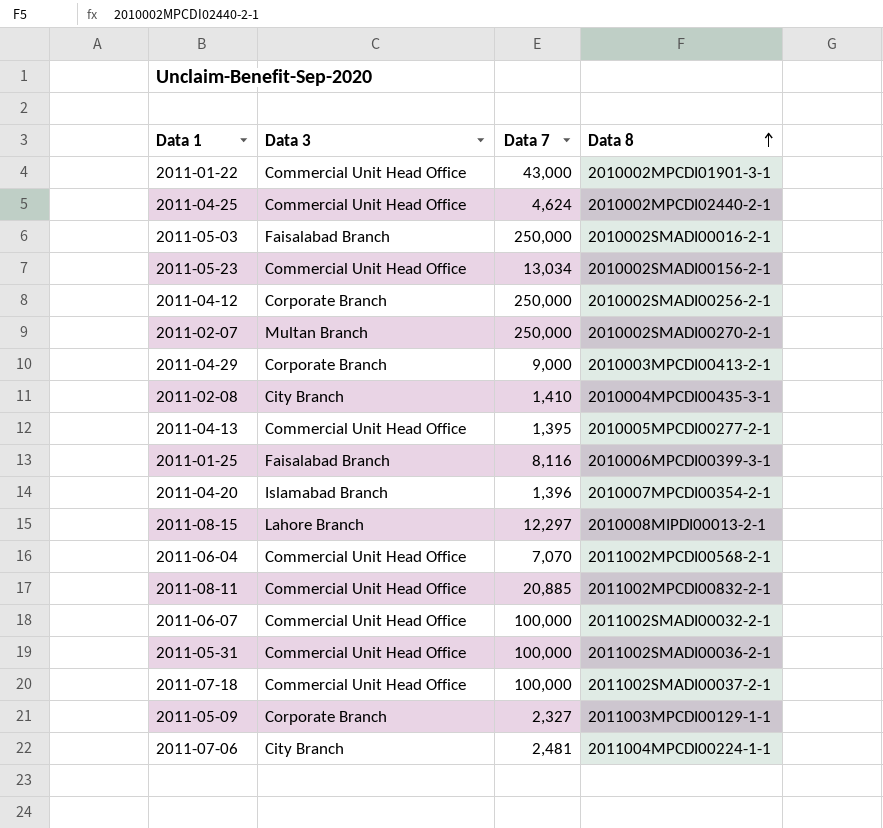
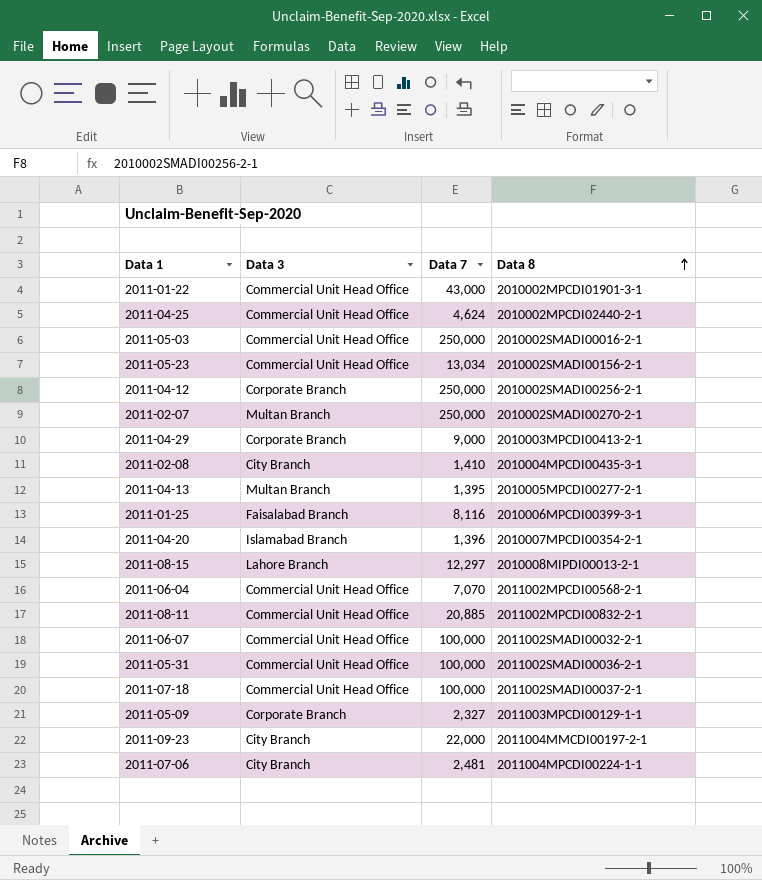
2011-05-03 | Data 3: Faisalabad Branch -> Commercial Unit Head Office
2011-04-13 | Data 3: Commercial Unit Head Office -> Multan Branch
row 2011-09-23: none -> City Branch | 22,000 | 2011004MMCDI00197-2-1

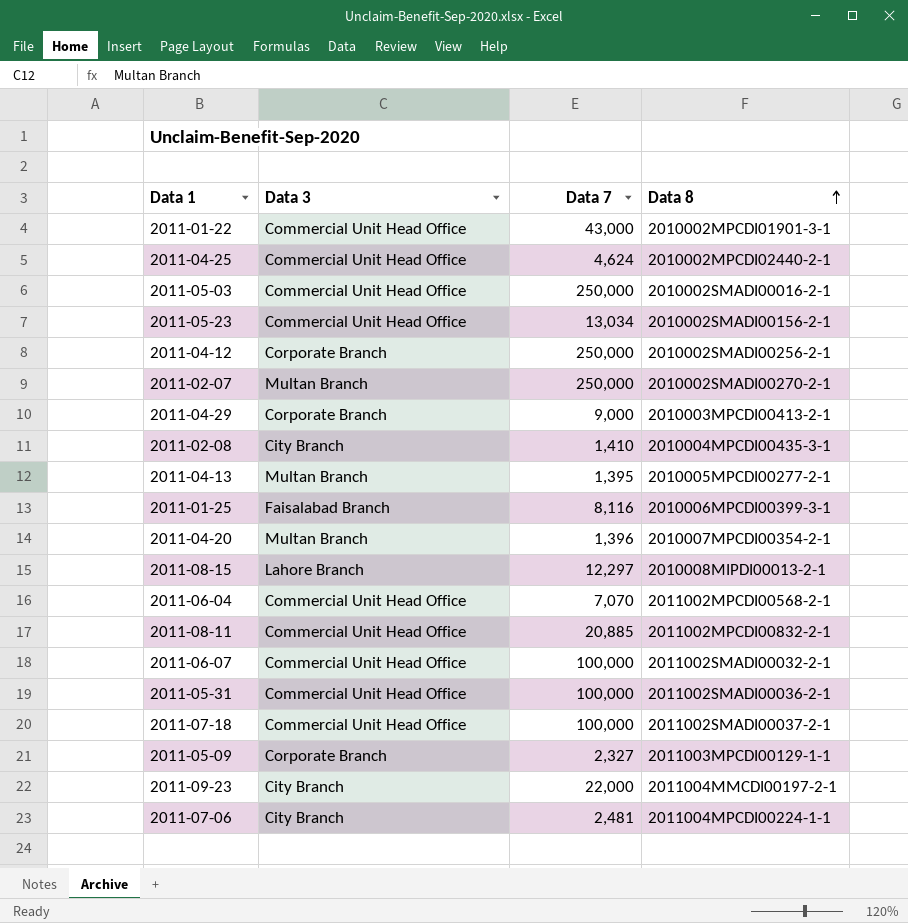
2011-04-20 | Data 3: Islamabad Branch -> Multan Branch

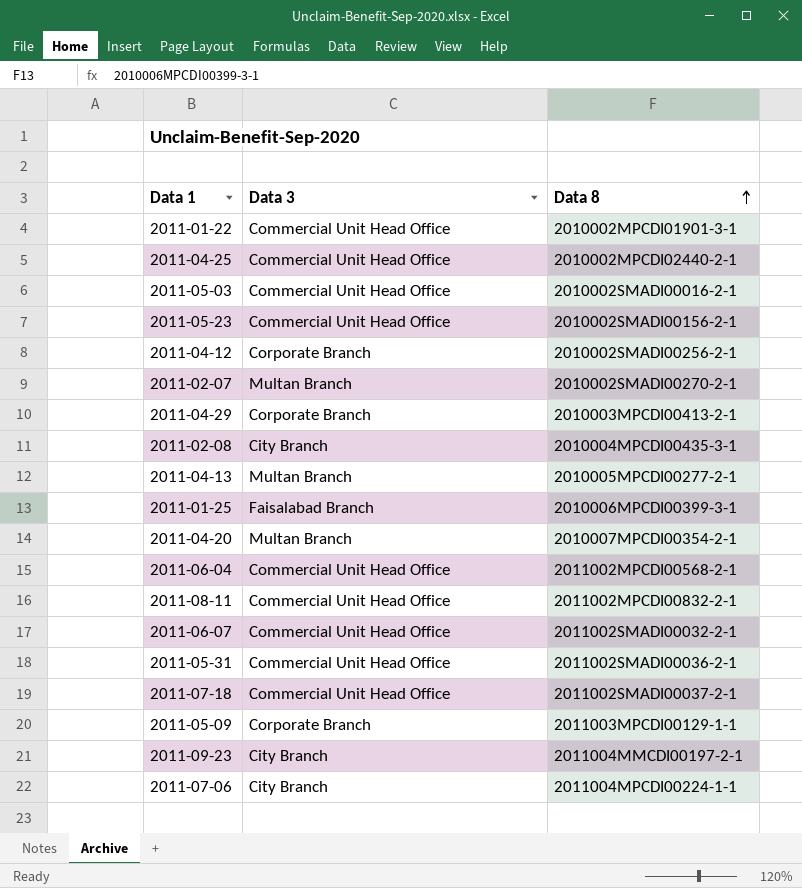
column Data 7 | position: 3 -> none
row 2011-08-15: Lahore Branch | 12,297 | 2010008MIPDI00013-2-1 -> none

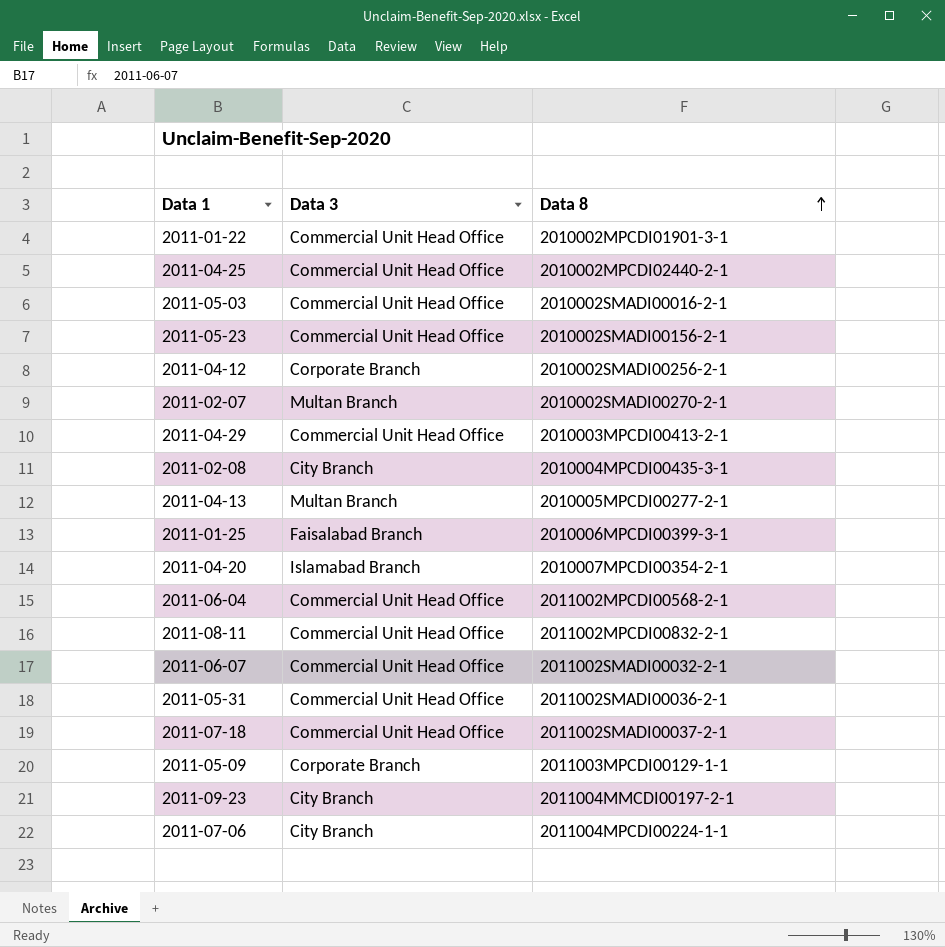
2011-04-29 | Data 3: Corporate Branch -> Commercial Unit Head Office
2011-04-20 | Data 3: Multan Branch -> Islamabad Branch

